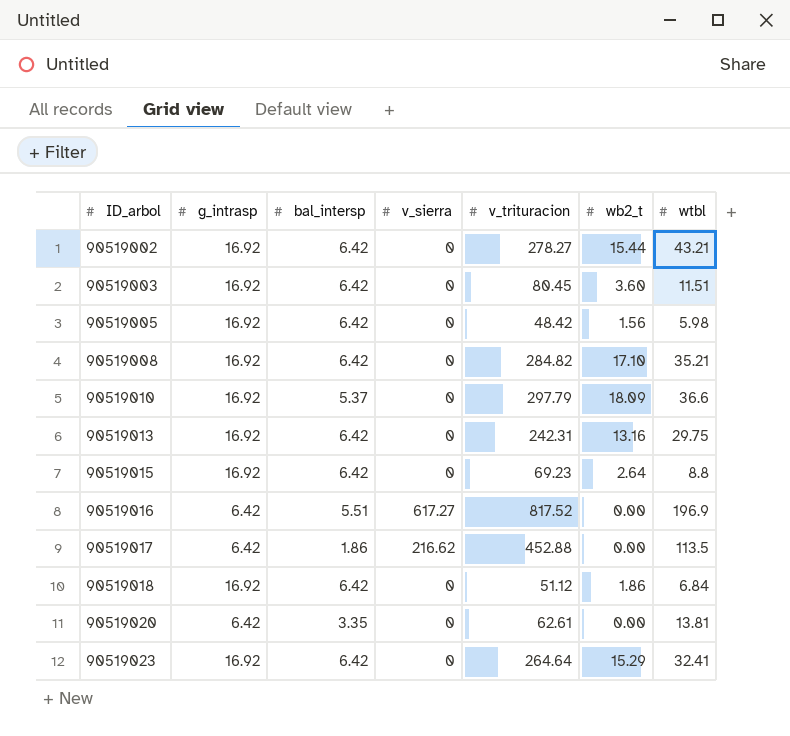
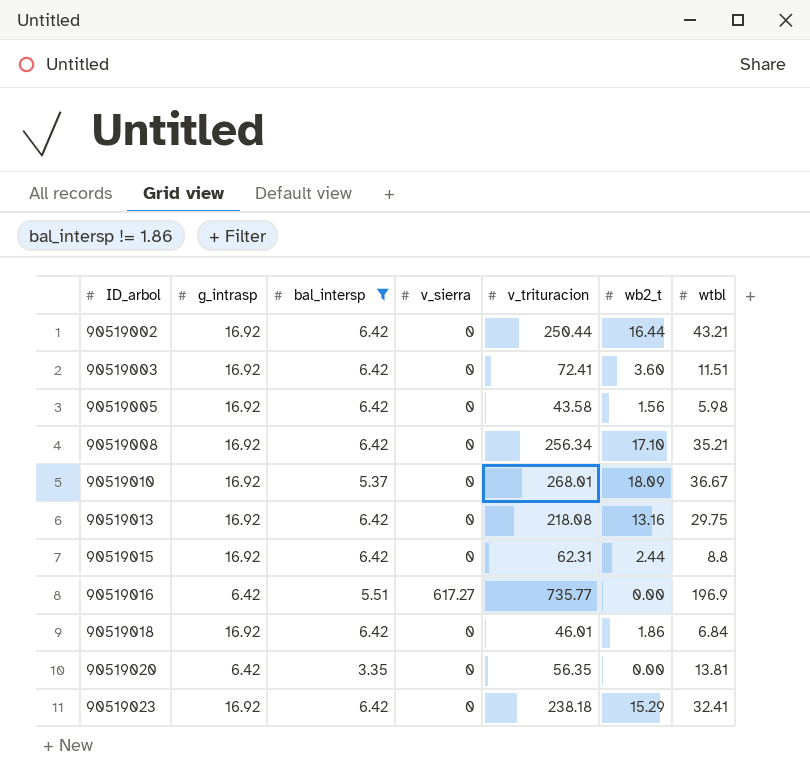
filter: none -> bal_intersp != 1.86
90519002 | v_trituracion: 278.27 -> 250.44
90519002 | wb2_t: 15.44 -> 16.44
90519003 | v_trituracion: 80.45 -> 72.41
90519005 | v_trituracion: 48.42 -> 43.58
90519008 | v_trituracion: 284.82 -> 256.34
90519010 | v_trituracion: 297.79 -> 268.01
90519010 | wtbl: 36.6 -> 36.67
90519013 | v_trituracion: 242.31 -> 218.08
90519015 | v_trituracion: 69.23 -> 62.31
90519015 | wb2_t: 2.64 -> 2.44
90519016 | v_trituracion: 817.52 -> 735.77
90519018 | v_trituracion: 51.12 -> 46.01
90519020 | v_trituracion: 62.61 -> 56.35
90519023 | v_trituracion: 264.64 -> 238.18

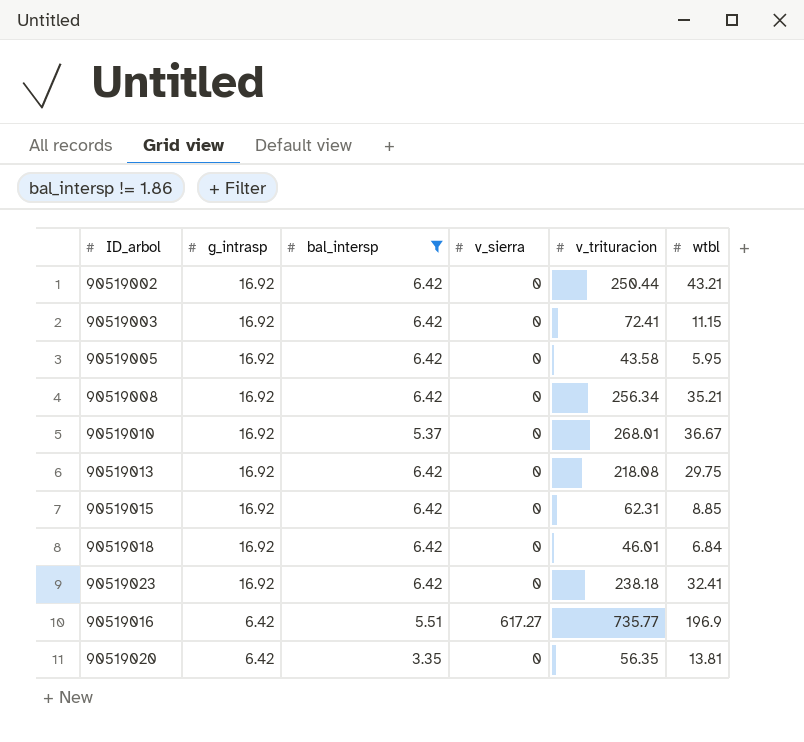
row order: ID_arbol ascending -> g_intrasp descending
column wb2_t | position: 6 -> none
90519003 | wtbl: 11.51 -> 11.15
90519005 | wtbl: 5.98 -> 5.95
90519015 | wtbl: 8.8 -> 8.85

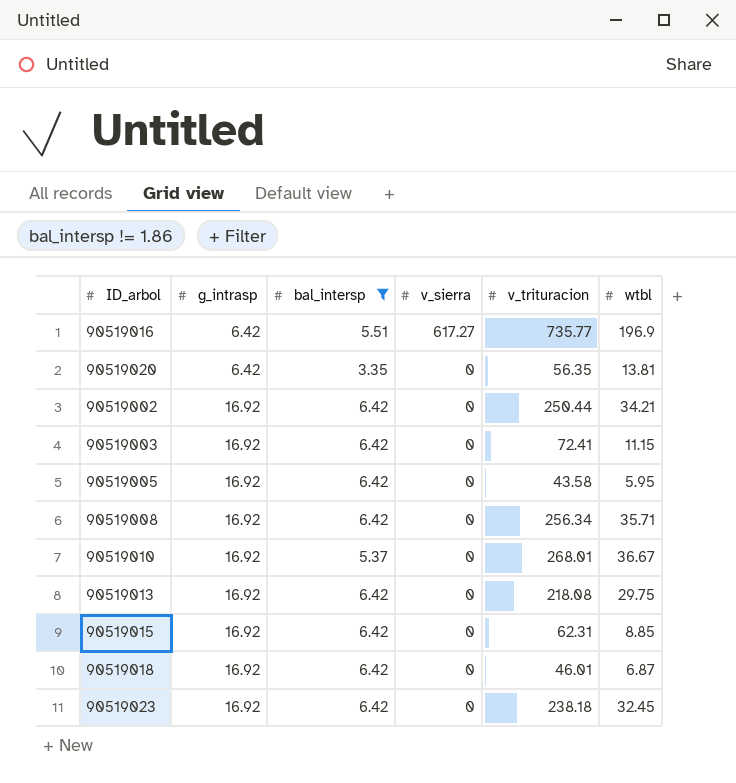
row order: g_intrasp descending -> g_intrasp ascending
90519002 | wtbl: 43.21 -> 34.21
90519008 | wtbl: 35.21 -> 35.71
90519018 | wtbl: 6.84 -> 6.87
90519023 | wtbl: 32.41 -> 32.45

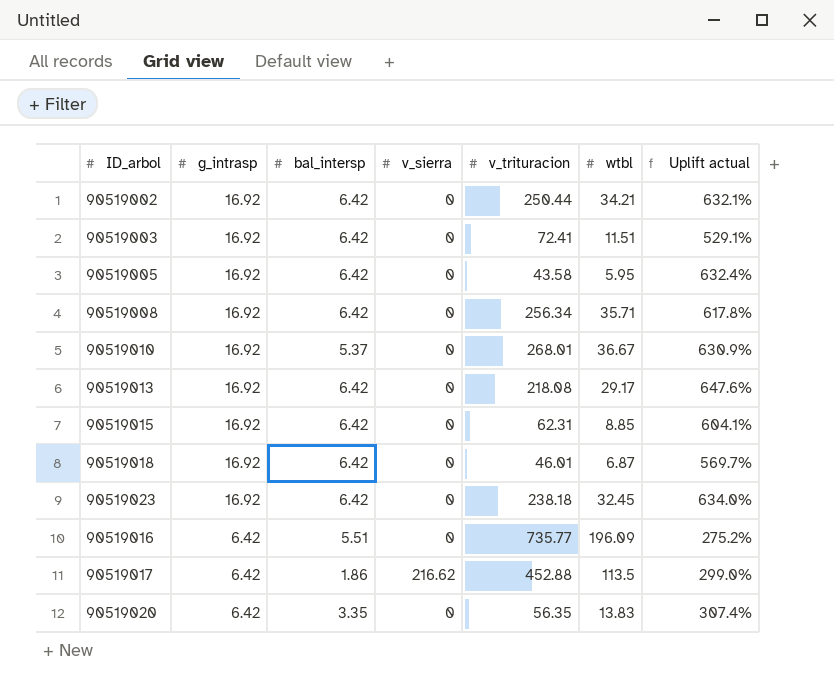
filter: bal_intersp != 1.86 -> none
row order: g_intrasp ascending -> g_intrasp descending
column Uplift actual | formula: none -> ([v_trituracion] - [wtbl]) / [wtbl]
90519003 | wtbl: 11.15 -> 11.51
90519013 | wtbl: 29.75 -> 29.17
90519016 | v_sierra: 617.27 -> 0
90519016 | wtbl: 196.9 -> 196.09
90519020 | wtbl: 13.81 -> 13.83

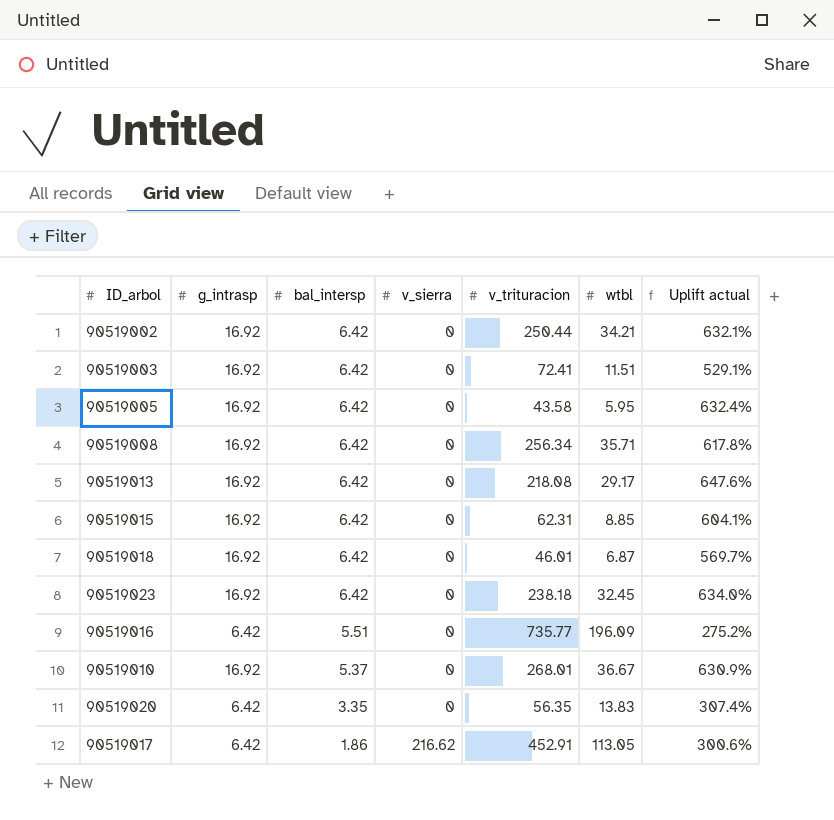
row order: g_intrasp descending -> bal_intersp descending
90519017 | v_trituracion: 452.88 -> 452.91
90519017 | wtbl: 113.5 -> 113.05
90519017 | Uplift actual: 299.0% -> 300.6%

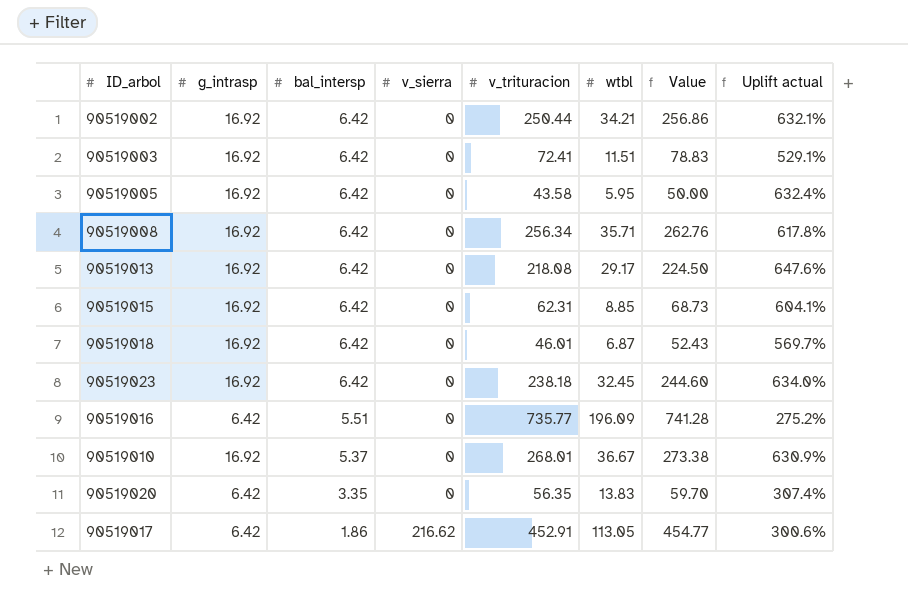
column Value | formula: none -> [bal_intersp] + [v_trituracion]

